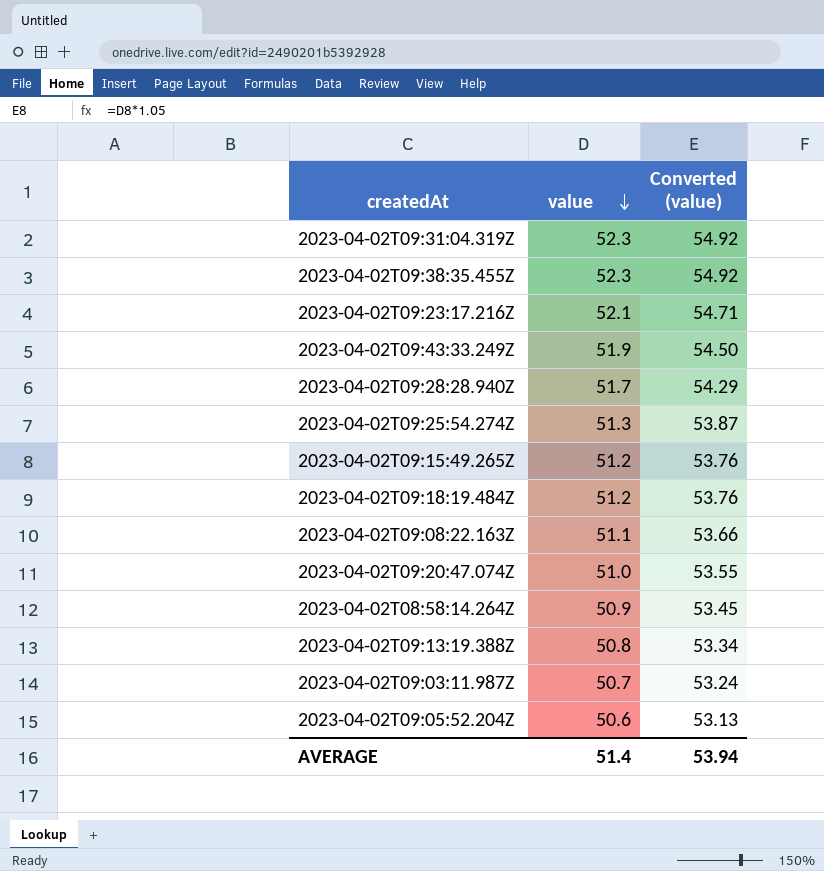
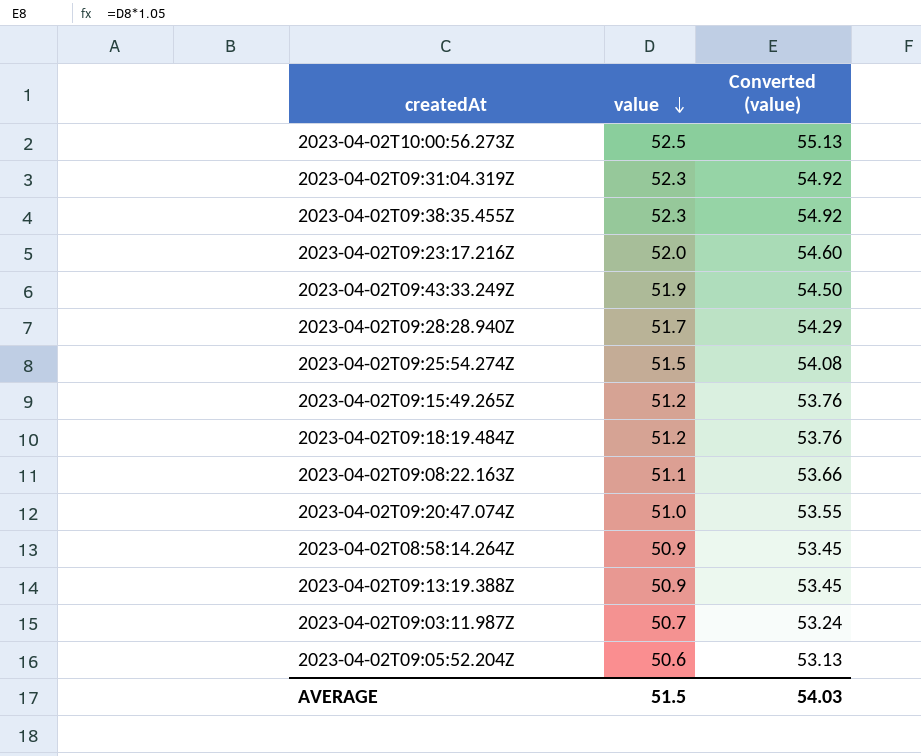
row 2023-04-02T10:00:56.273Z: none -> 52.5 | 55.13
2023-04-02T09:23:17.216Z | value: 52.1 -> 52.0
2023-04-02T09:23:17.216Z | Converted (value): 54.71 -> 54.60
2023-04-02T09:25:54.274Z | value: 51.3 -> 51.5
2023-04-02T09:25:54.274Z | Converted (value): 53.87 -> 54.08
2023-04-02T09:13:19.388Z | value: 50.8 -> 50.9
2023-04-02T09:13:19.388Z | Converted (value): 53.34 -> 53.45
AVERAGE | value: 51.4 -> 51.5
AVERAGE | Converted (value): 53.94 -> 54.03

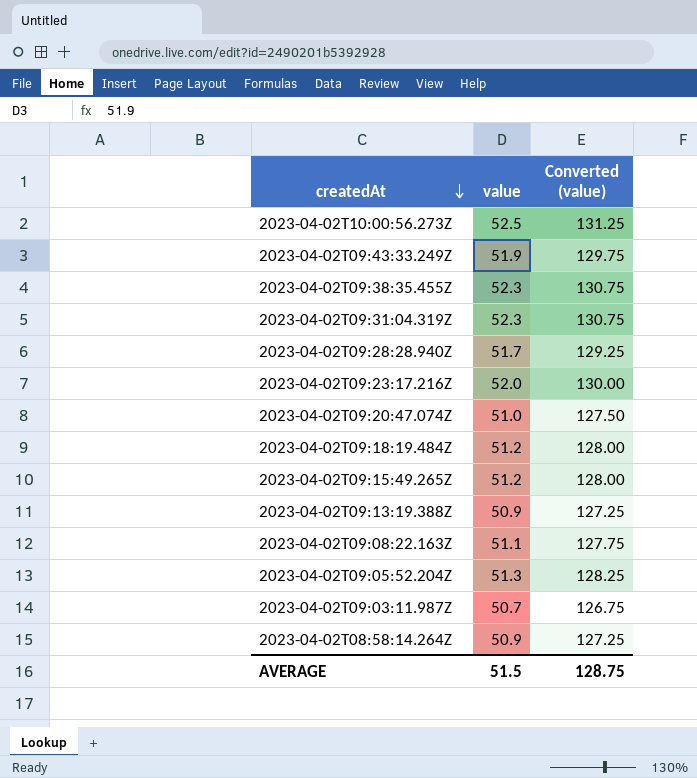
row order: value descending -> createdAt descending
column Converted (value) | formula: [value] * 1.05 -> [value] * 2.5
row 2023-04-02T09:25:54.274Z: 51.5 | 54.08 -> none
2023-04-02T09:05:52.204Z | value: 50.6 -> 51.3
AVERAGE | Converted (value): 54.03 -> 128.75

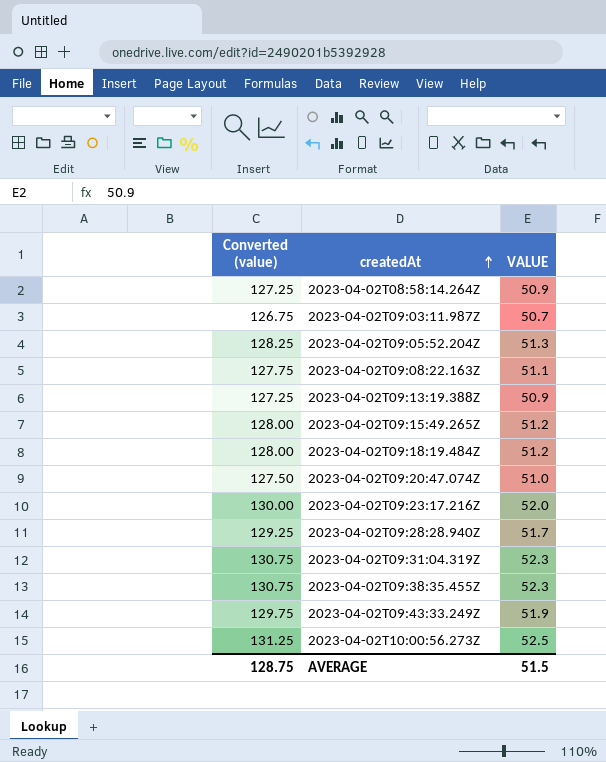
row order: createdAt descending -> createdAt ascending
column Converted (value) | position: 3 -> 1
column name: value -> VALUE

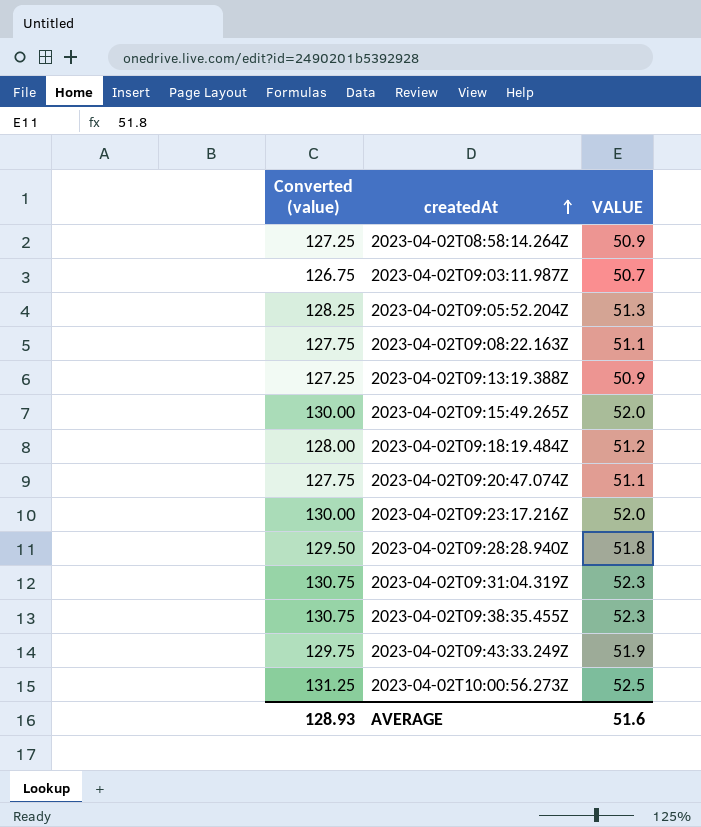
2023-04-02T09:15:49.265Z | Converted (value): 128.00 -> 130.00
2023-04-02T09:15:49.265Z | VALUE: 51.2 -> 52.0
2023-04-02T09:20:47.074Z | Converted (value): 127.50 -> 127.75
2023-04-02T09:20:47.074Z | VALUE: 51.0 -> 51.1
2023-04-02T09:28:28.940Z | Converted (value): 129.25 -> 129.50
2023-04-02T09:28:28.940Z | VALUE: 51.7 -> 51.8
AVERAGE | Converted (value): 128.75 -> 128.93
AVERAGE | VALUE: 51.5 -> 51.6

